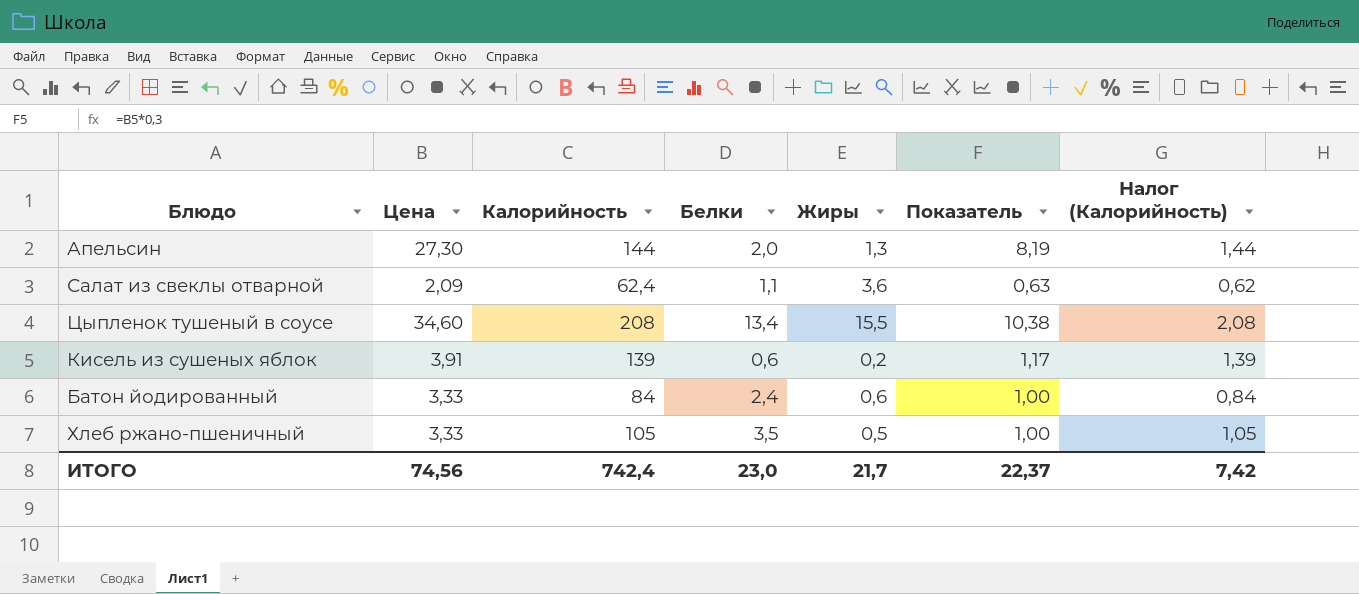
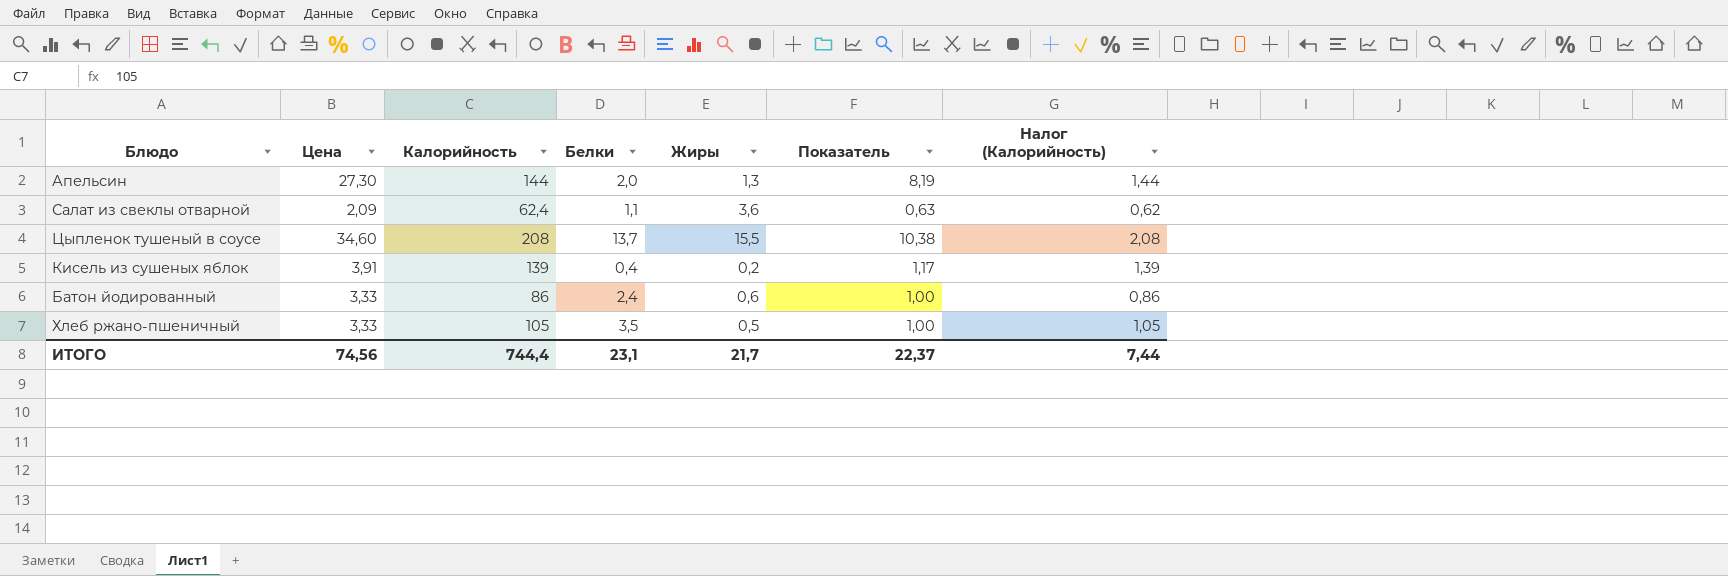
Цыпленок тушеный в соусе | Белки: 13,4 -> 13,7
Кисель из сушеных яблок | Белки: 0,6 -> 0,4
Батон йодированный | Калорийность: 84 -> 86
Батон йодированный | Налог (Калорийность): 0,84 -> 0,86
ИТОГО | Калорийность: 742,4 -> 744,4
ИТОГО | Белки: 23,0 -> 23,1
ИТОГО | Налог (Калорийность): 7,42 -> 7,44

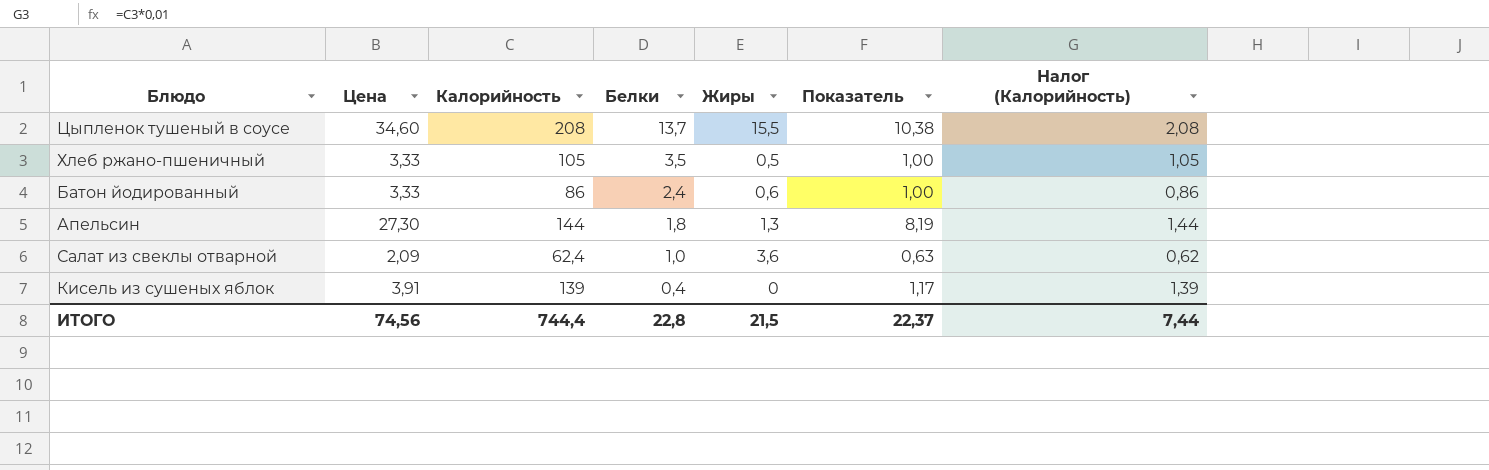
row order: none -> Белки descending
Апельсин | Белки: 2,0 -> 1,8
Салат из свеклы отварной | Белки: 1,1 -> 1,0
Кисель из сушеных яблок | Жиры: 0,2 -> 0
ИТОГО | Белки: 23,1 -> 22,8
ИТОГО | Жиры: 21,7 -> 21,5

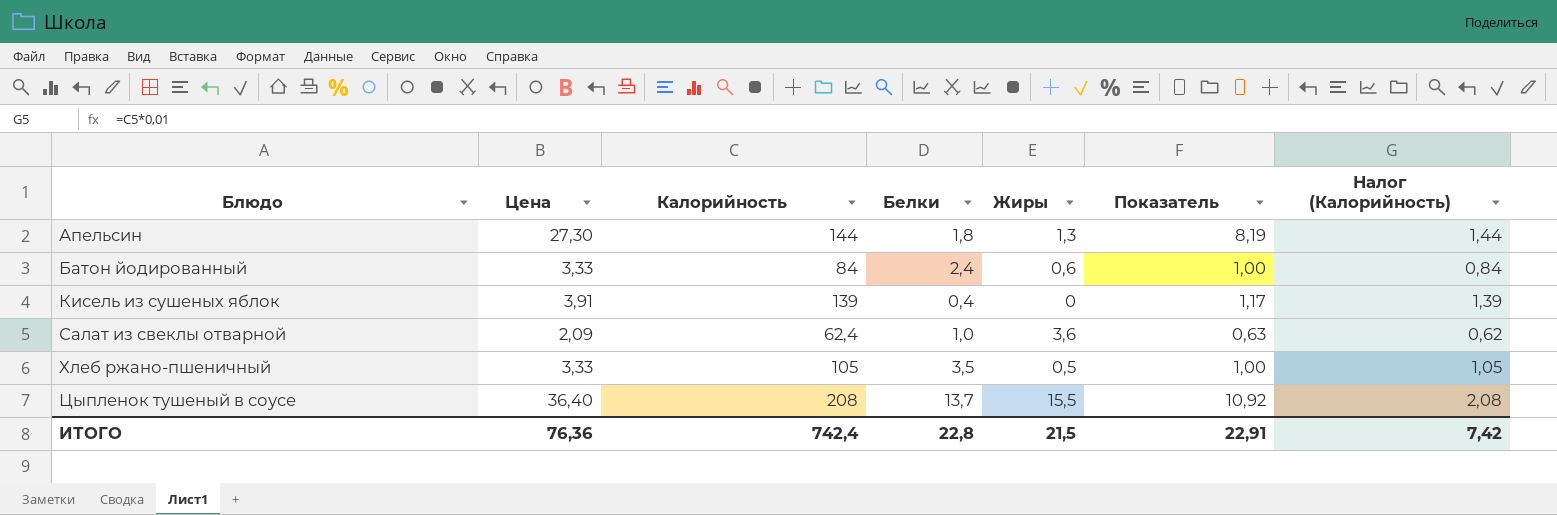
row order: Белки descending -> Блюдо ascending
Батон йодированный | Калорийность: 86 -> 84
Батон йодированный | Налог (Калорийность): 0,86 -> 0,84
Цыпленок тушеный в соусе | Цена: 34,60 -> 36,40
Цыпленок тушеный в соусе | Показатель: 10,38 -> 10,92
ИТОГО | Цена: 74,56 -> 76,36
ИТОГО | Калорийность: 744,4 -> 742,4
ИТОГО | Показатель: 22,37 -> 22,91
ИТОГО | Налог (Калорийность): 7,44 -> 7,42

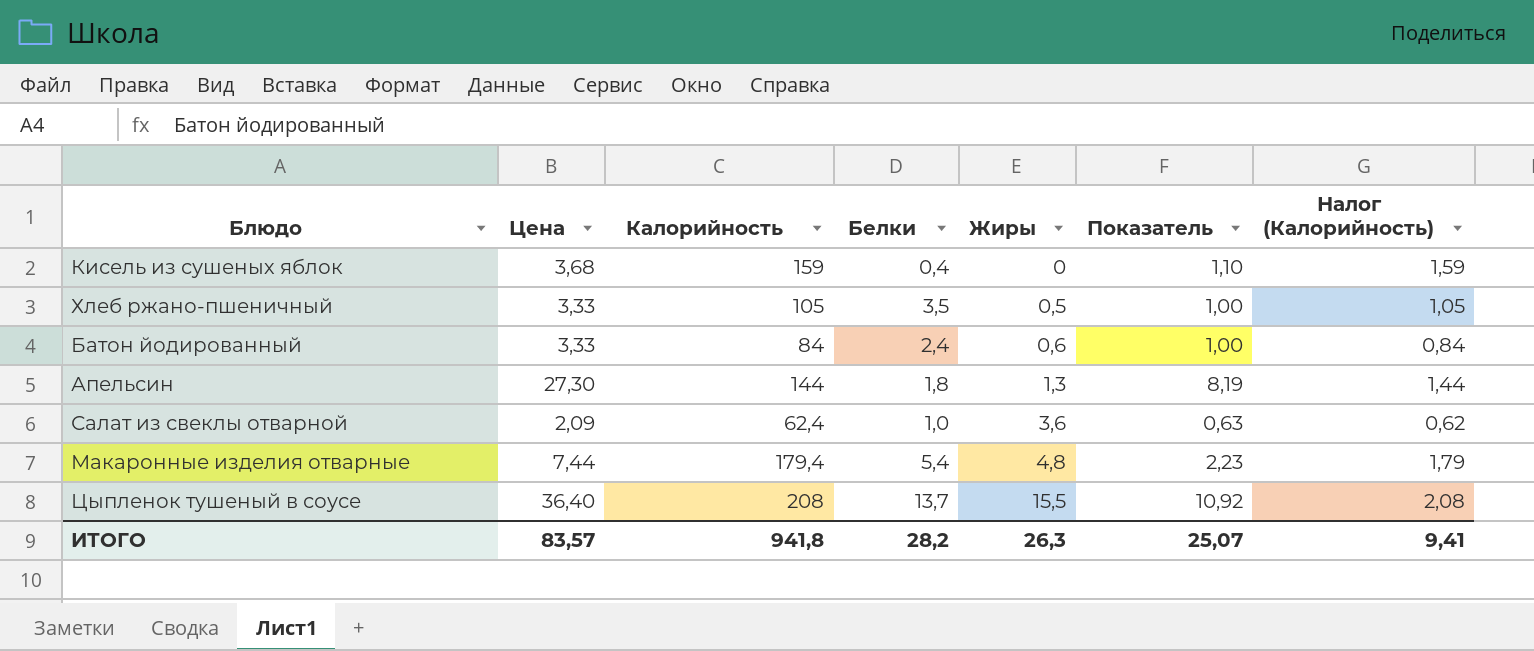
row order: Блюдо ascending -> Жиры ascending
Кисель из сушеных яблок | Цена: 3,91 -> 3,68
Кисель из сушеных яблок | Калорийность: 139 -> 159
Кисель из сушеных яблок | Показатель: 1,17 -> 1,10
Кисель из сушеных яблок | Налог (Калорийность): 1,39 -> 1,59
row Макаронные изделия отварные: none -> 7,44 | 179,4 | 5,4 | 4,8 | 2,23 | 1,79
ИТОГО | Цена: 76,36 -> 83,57
ИТОГО | Калорийность: 742,4 -> 941,8
ИТОГО | Белки: 22,8 -> 28,2
ИТОГО | Жиры: 21,5 -> 26,3
ИТОГО | Показатель: 22,91 -> 25,07
ИТОГО | Налог (Калорийность): 7,42 -> 9,41

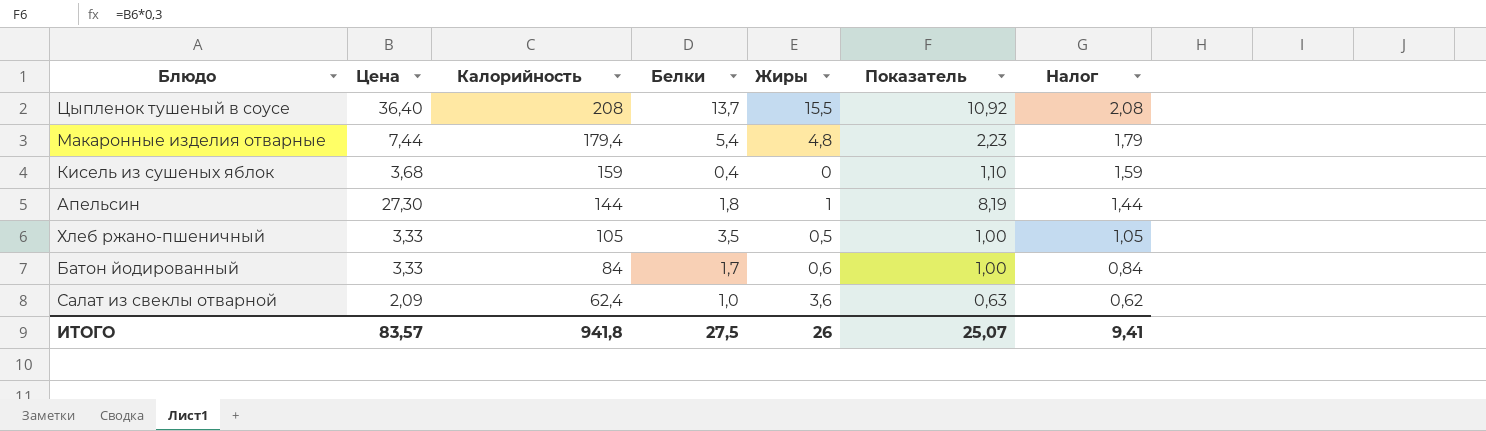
row order: Жиры ascending -> Калорийность descending
column name: Налог (Калорийность) -> Налог
Апельсин | Жиры: 1,3 -> 1
Батон йодированный | Белки: 2,4 -> 1,7
ИТОГО | Белки: 28,2 -> 27,5
ИТОГО | Жиры: 26,3 -> 26

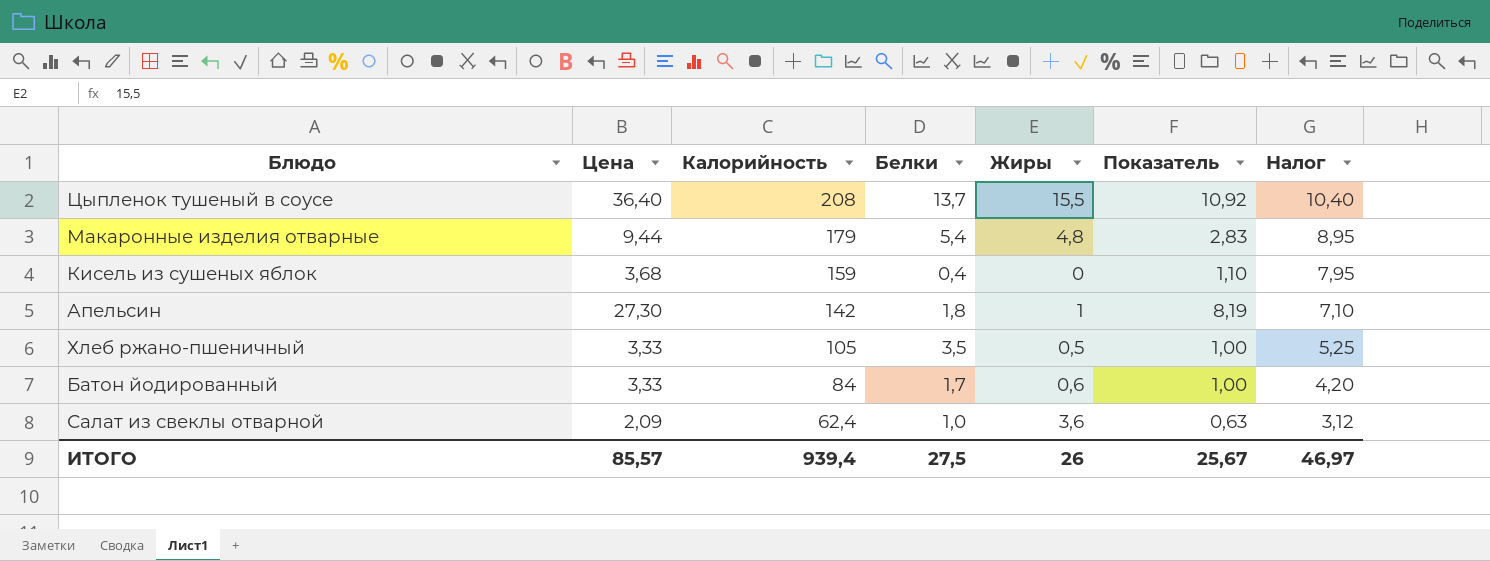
column Налог | formula: [Калорийность] * 0,01 -> [Калорийность] * 0,05
Макаронные изделия отварные | Цена: 7,44 -> 9,44
Макаронные изделия отварные | Калорийность: 179,4 -> 179
Макаронные изделия отварные | Показатель: 2,23 -> 2,83
Апельсин | Калорийность: 144 -> 142
ИТОГО | Цена: 83,57 -> 85,57
ИТОГО | Калорийность: 941,8 -> 939,4
ИТОГО | Показатель: 25,07 -> 25,67
ИТОГО | Налог: 9,41 -> 46,97

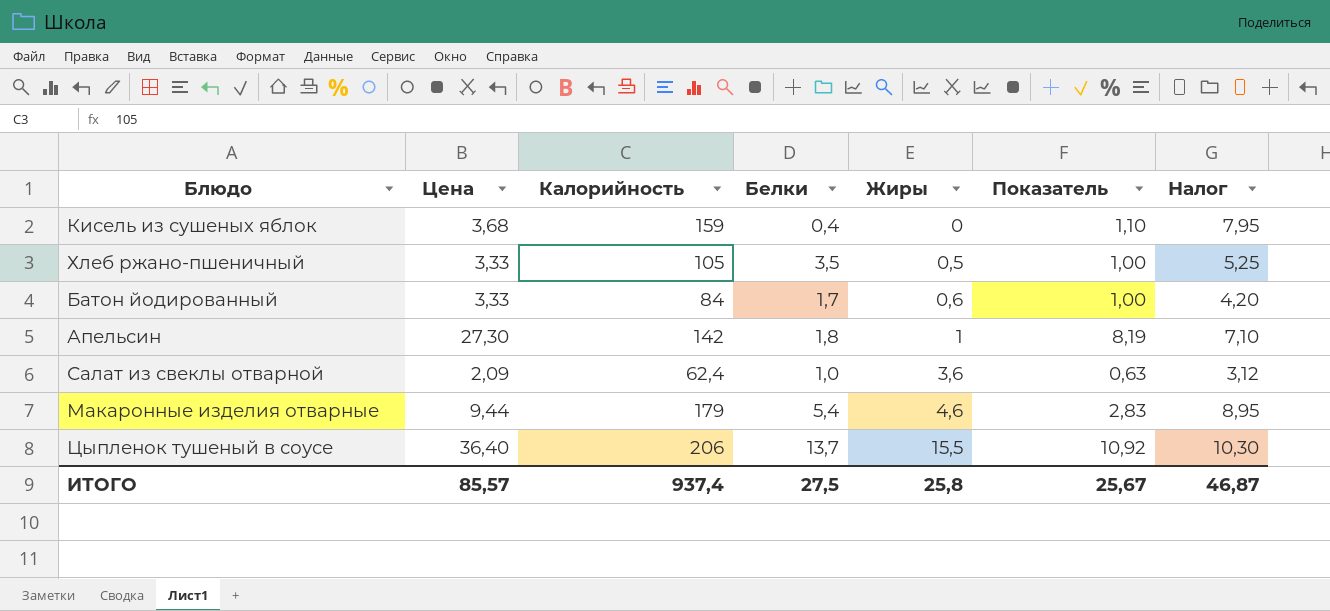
row order: Калорийность descending -> Жиры ascending
Макаронные изделия отварные | Жиры: 4,8 -> 4,6
Цыпленок тушеный в соусе | Калорийность: 208 -> 206
Цыпленок тушеный в соусе | Налог: 10,40 -> 10,30
ИТОГО | Калорийность: 939,4 -> 937,4
ИТОГО | Жиры: 26 -> 25,8
ИТОГО | Налог: 46,97 -> 46,87

